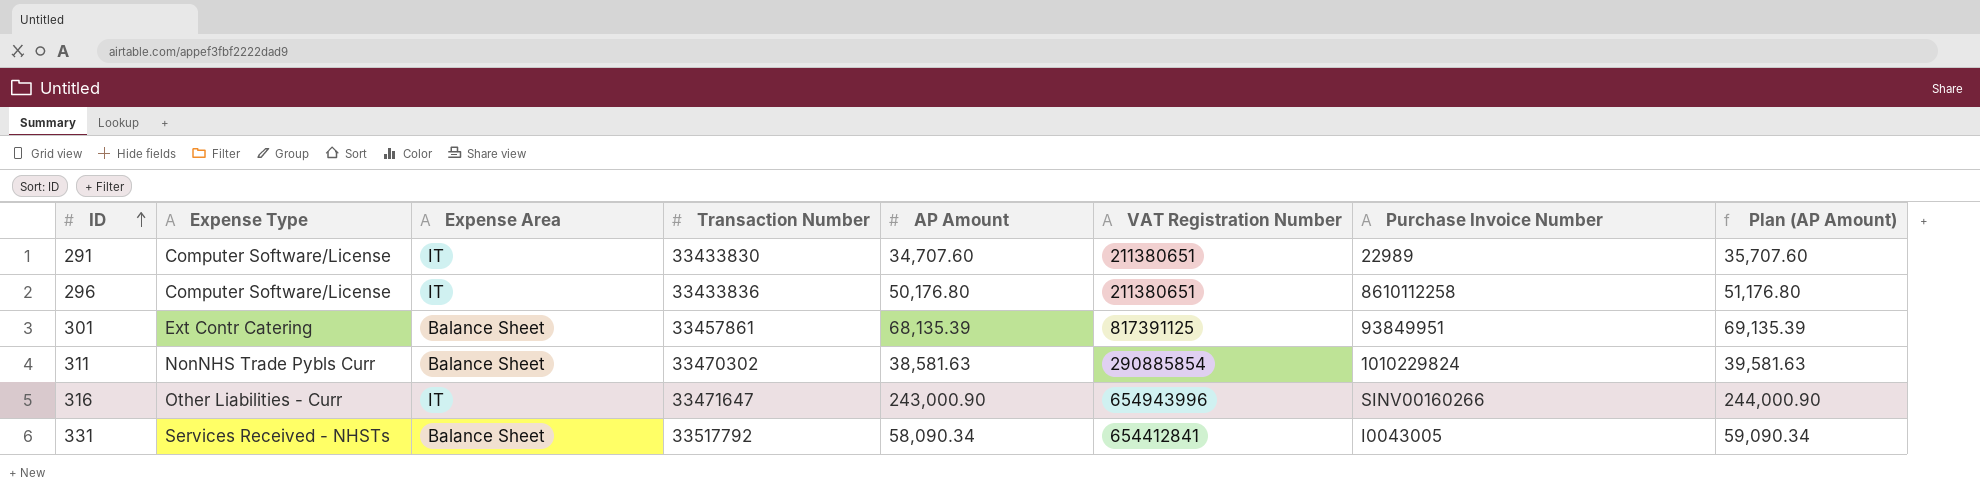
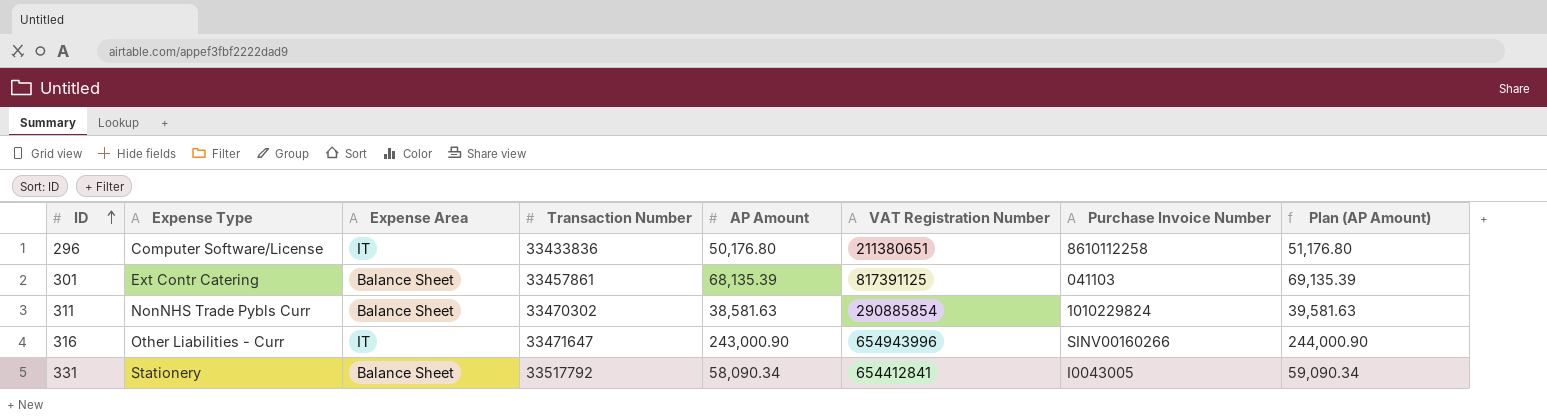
row 291: Computer Software/License | IT | 33433830 | 34,707.60 | 211380651 | 22989 | 35,707.60 -> none
301 | Purchase Invoice Number: 93849951 -> 041103
331 | Expense Type: Services Received - NHSTs -> Stationery

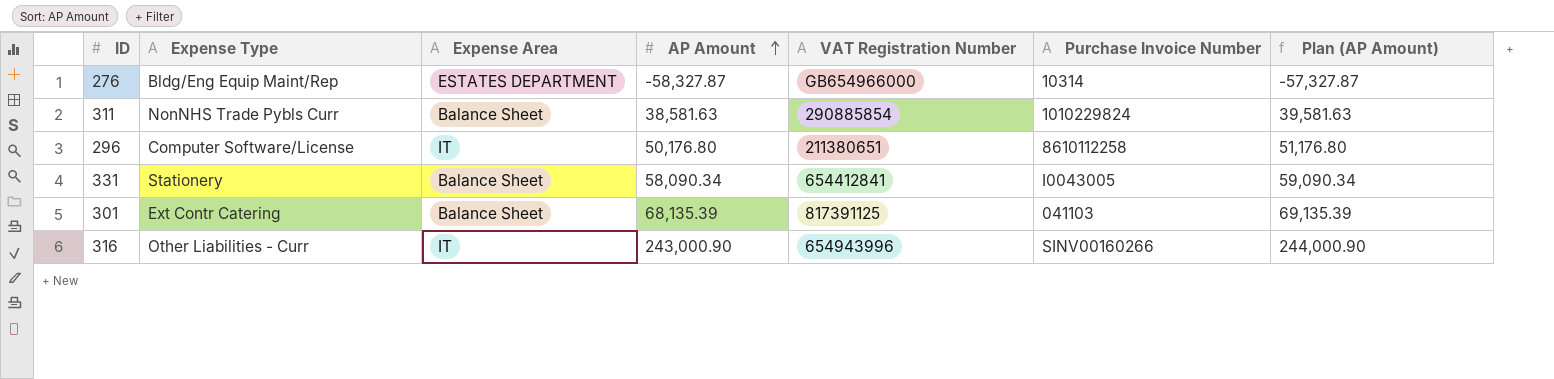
row order: ID ascending -> AP Amount ascending
column Transaction Number | position: 4 -> none
row 276: none -> Bldg/Eng Equip Maint/Rep | ESTATES DEPARTMENT | -58,327.87 | GB654966000 | 10314 | -57,327.87

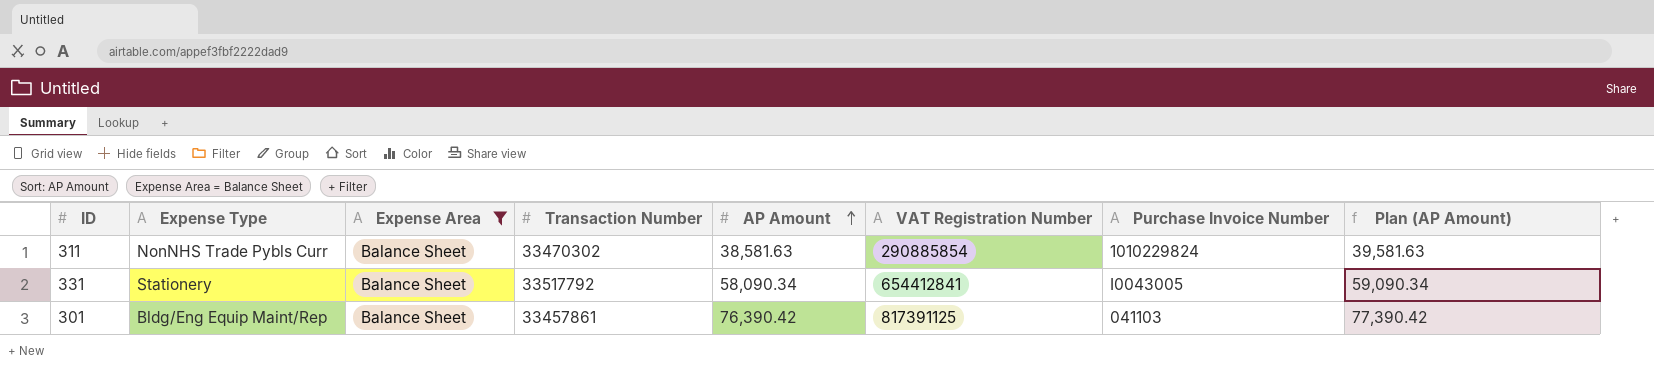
filter: none -> Expense Area = Balance Sheet
column Transaction Number | position: none -> 4
301 | Expense Type: Ext Contr Catering -> Bldg/Eng Equip Maint/Rep
301 | AP Amount: 68,135.39 -> 76,390.42
301 | Plan (AP Amount): 69,135.39 -> 77,390.42

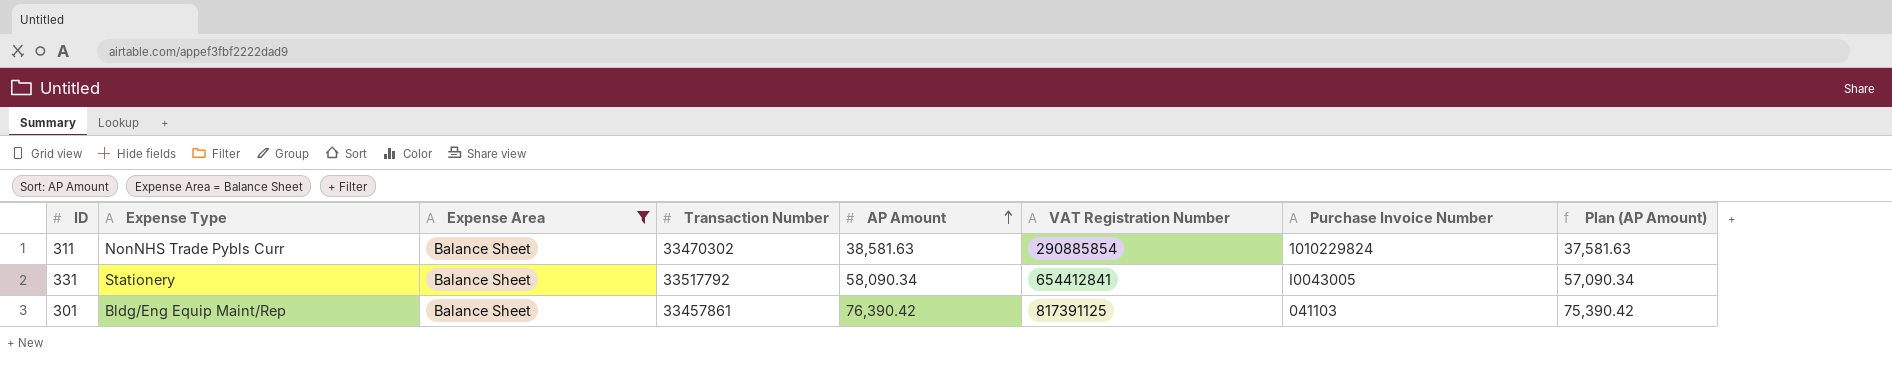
column Plan (AP Amount) | formula: [AP Amount] + 1000 -> [AP Amount] - 1000

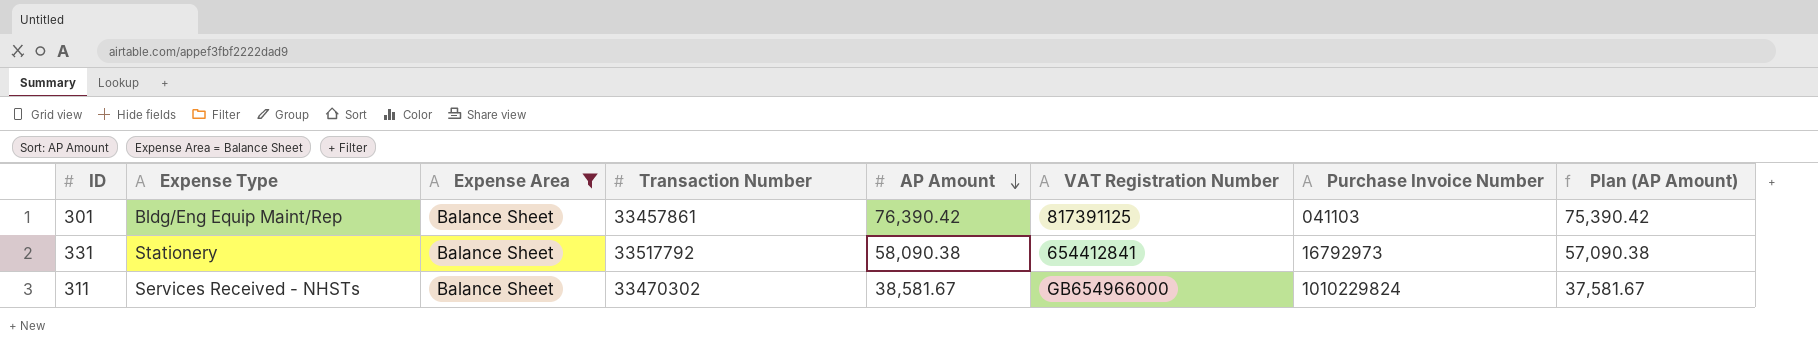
row order: AP Amount ascending -> AP Amount descending
331 | AP Amount: 58,090.34 -> 58,090.38
331 | Purchase Invoice Number: I0043005 -> 16792973
331 | Plan (AP Amount): 57,090.34 -> 57,090.38
311 | Expense Type: NonNHS Trade Pybls Curr -> Services Received - NHSTs
311 | AP Amount: 38,581.63 -> 38,581.67
311 | VAT Registration Number: 290885854 -> GB654966000
311 | Plan (AP Amount): 37,581.63 -> 37,581.67

